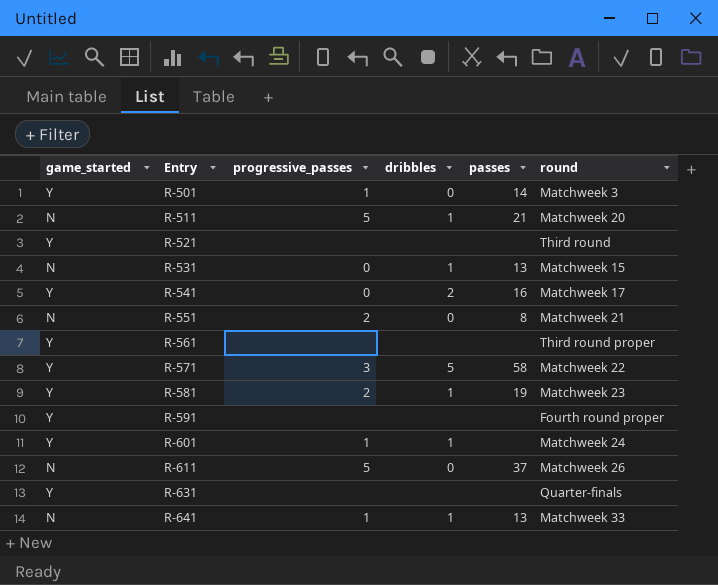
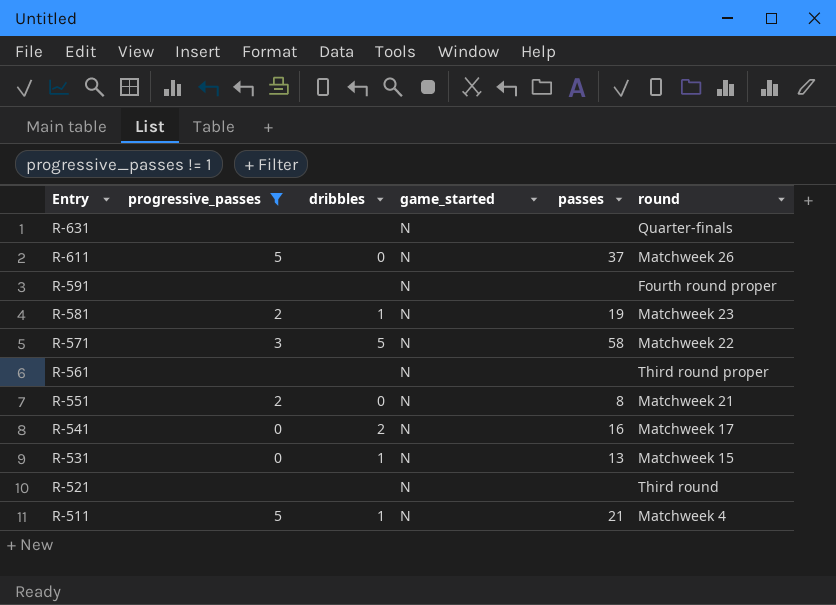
filter: none -> progressive_passes != 1
row order: Entry ascending -> Entry descending
column game_started | position: 1 -> 4
R-631 | game_started: Y -> N
R-591 | game_started: Y -> N
R-581 | game_started: Y -> N
R-571 | game_started: Y -> N
R-561 | game_started: Y -> N
R-541 | game_started: Y -> N
R-521 | game_started: Y -> N
R-511 | round: Matchweek 20 -> Matchweek 4

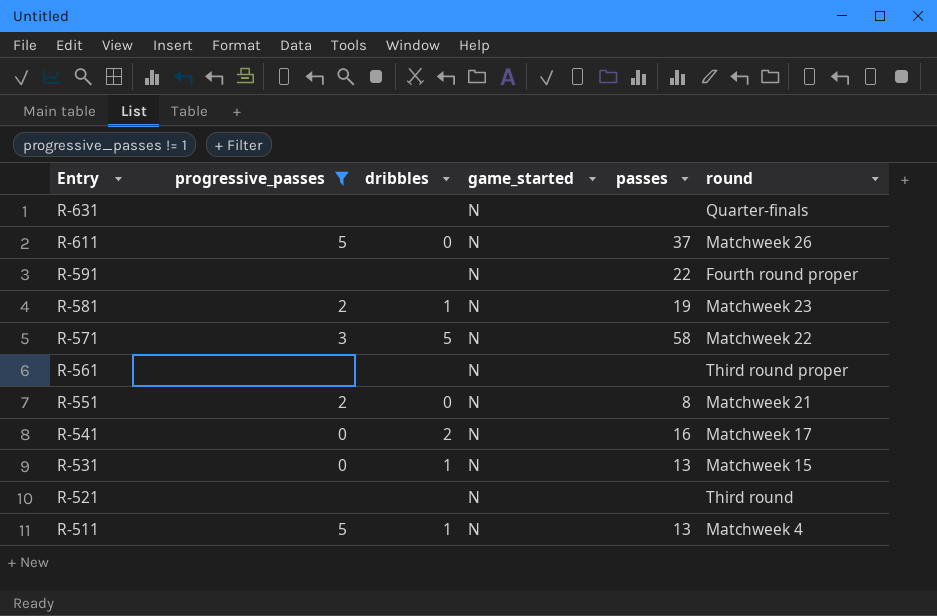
R-591 | passes: none -> 22
R-511 | passes: 21 -> 13

